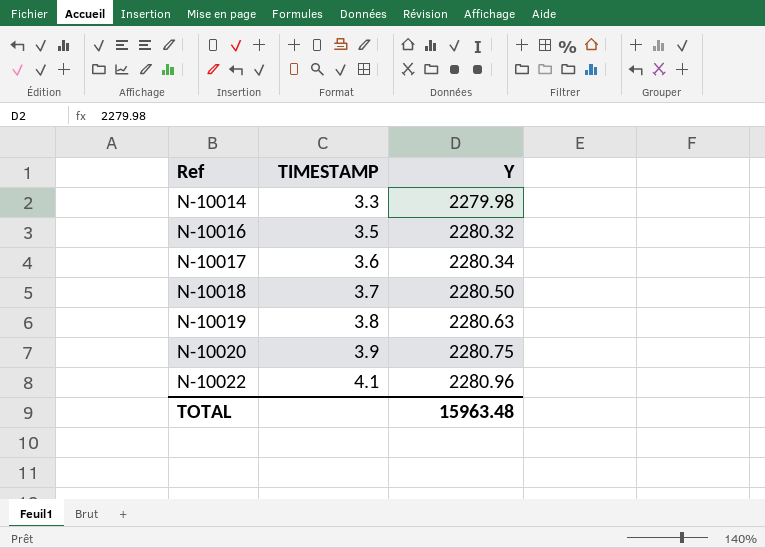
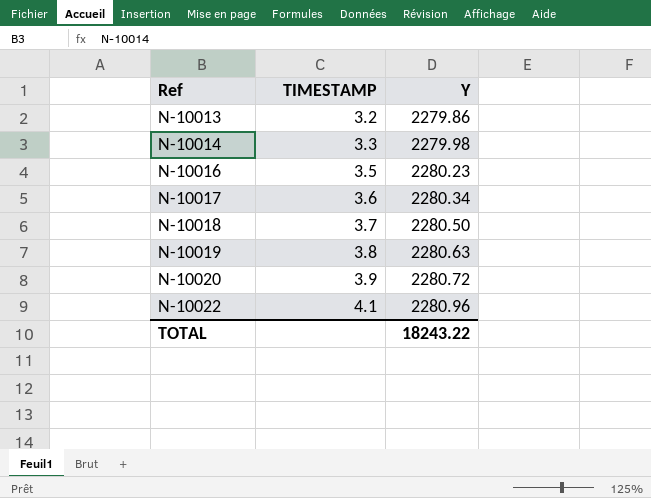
row N-10013: none -> 3.2 | 2279.86
N-10016 | Y: 2280.32 -> 2280.23
N-10020 | Y: 2280.75 -> 2280.72
TOTAL | Y: 15963.48 -> 18243.22

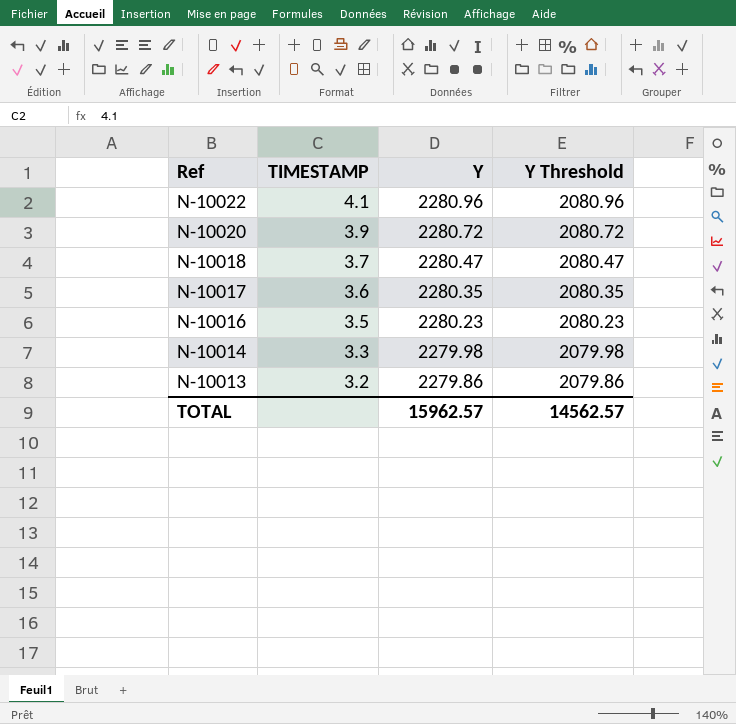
row order: Ref ascending -> Ref descending
column Y Threshold | formula: none -> [Y] - 200
row N-10019: 3.8 | 2280.63 -> none
N-10018 | Y: 2280.50 -> 2280.47
N-10017 | Y: 2280.34 -> 2280.35
TOTAL | Y: 18243.22 -> 15962.57

